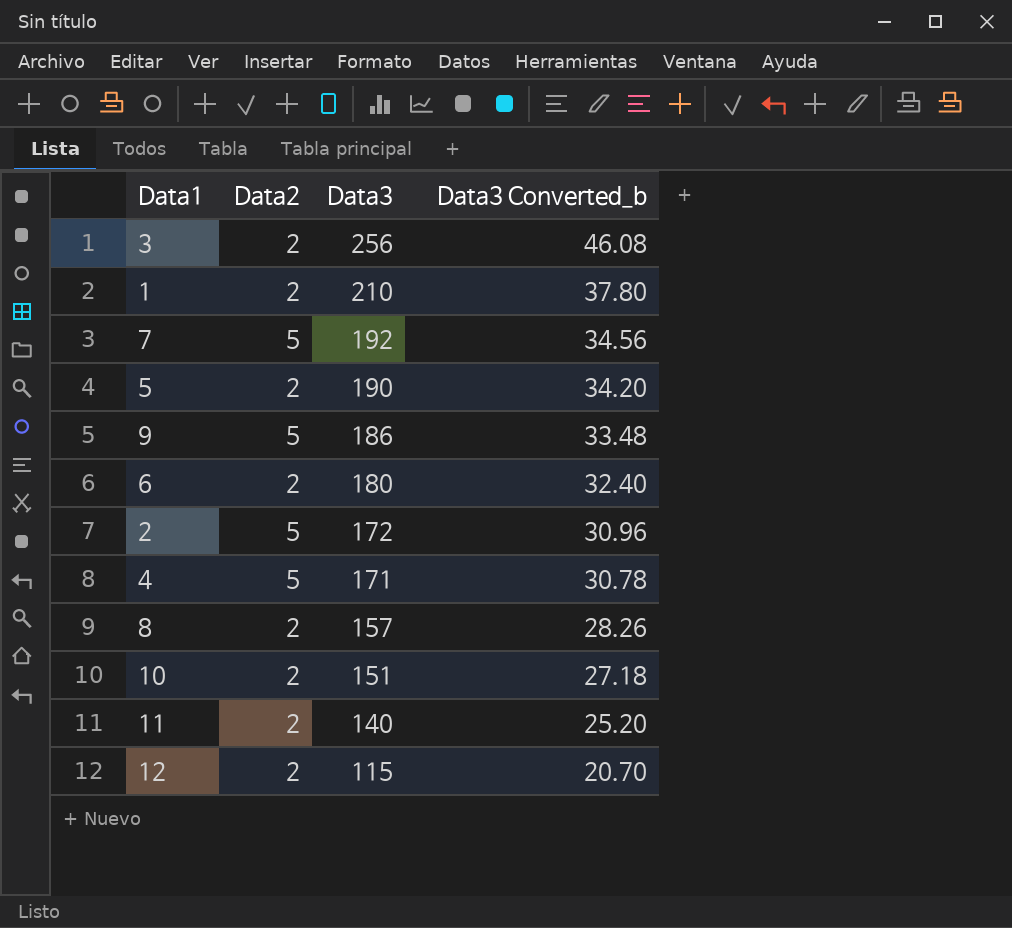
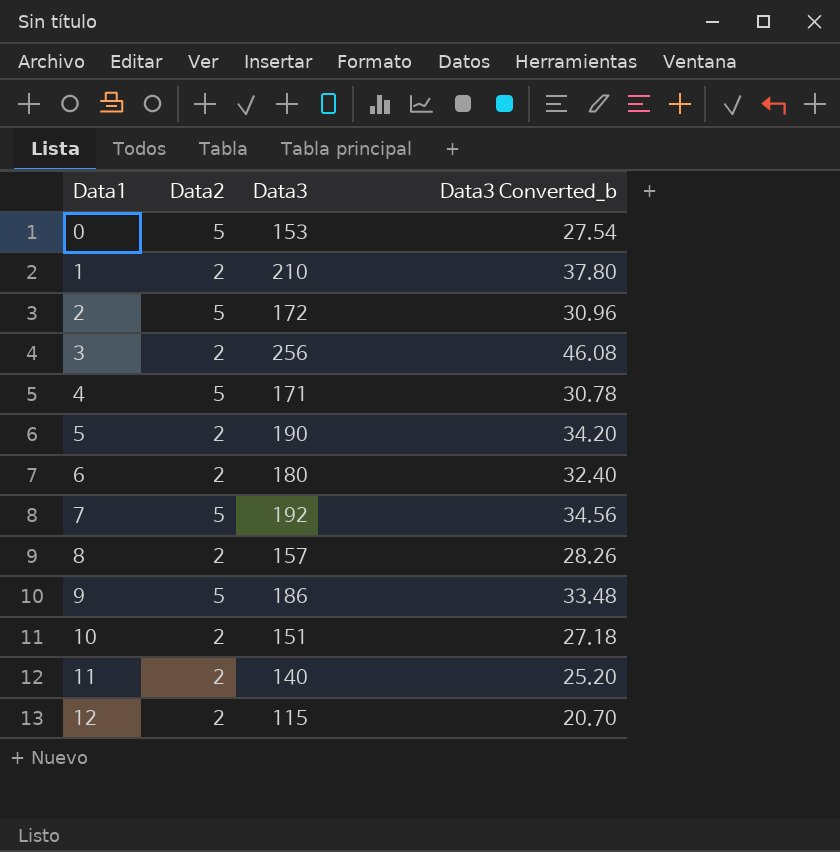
row order: Data3 descending -> Data1 ascending
row 0: none -> 5 | 153 | 27.54

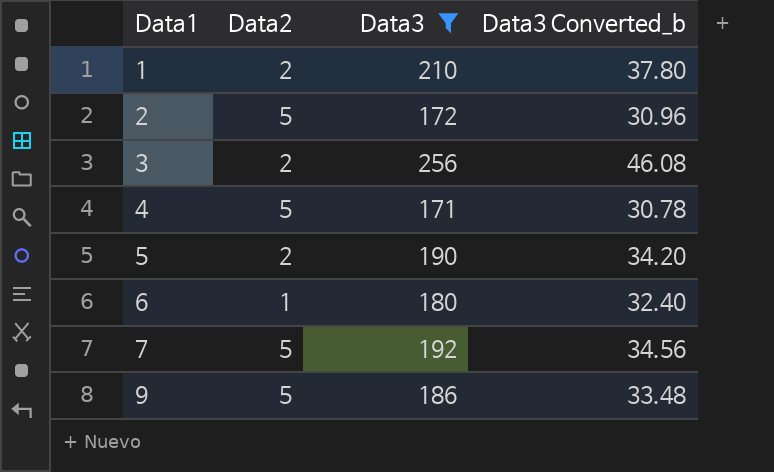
filter: none -> Data3 >= 171
6 | Data2: 2 -> 1

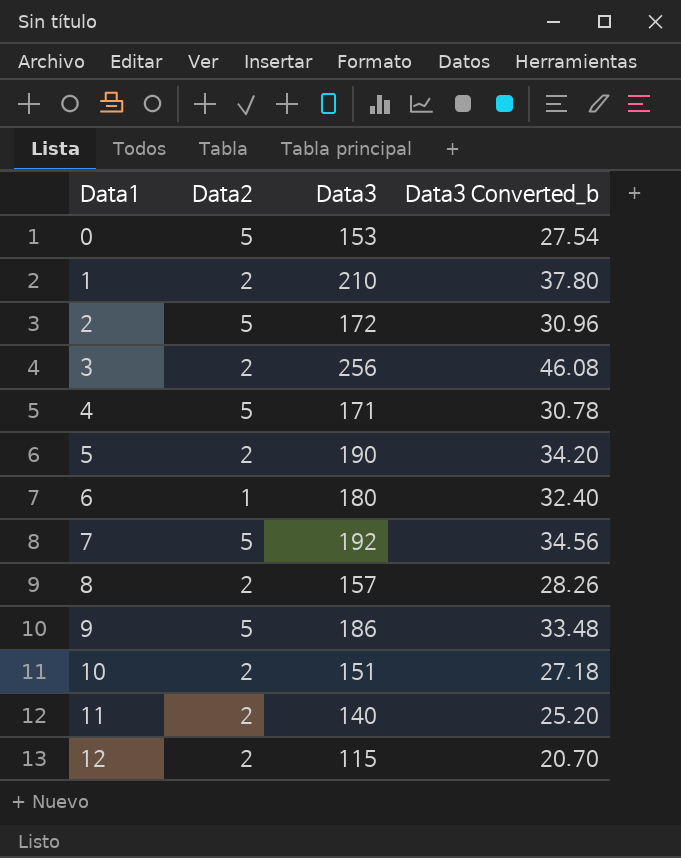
filter: Data3 >= 171 -> none

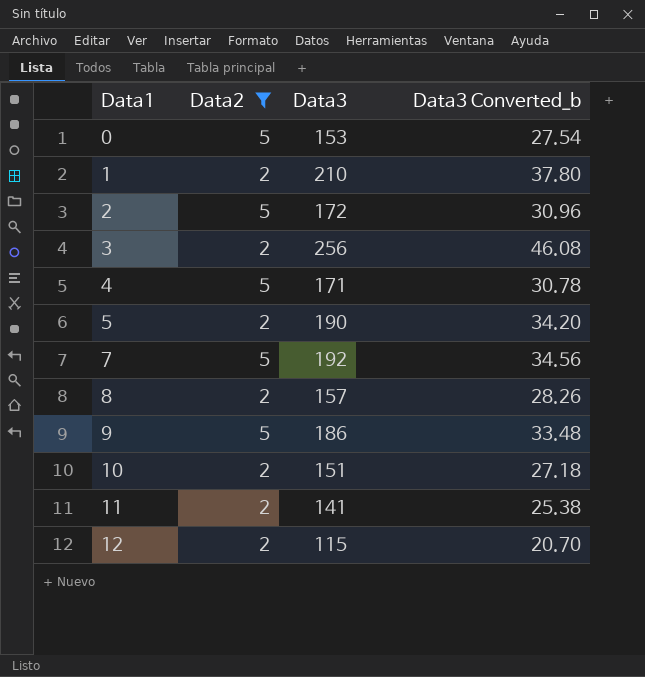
filter: none -> Data2 != 1
11 | Data3: 140 -> 141
11 | Data3 Converted_b: 25.20 -> 25.38

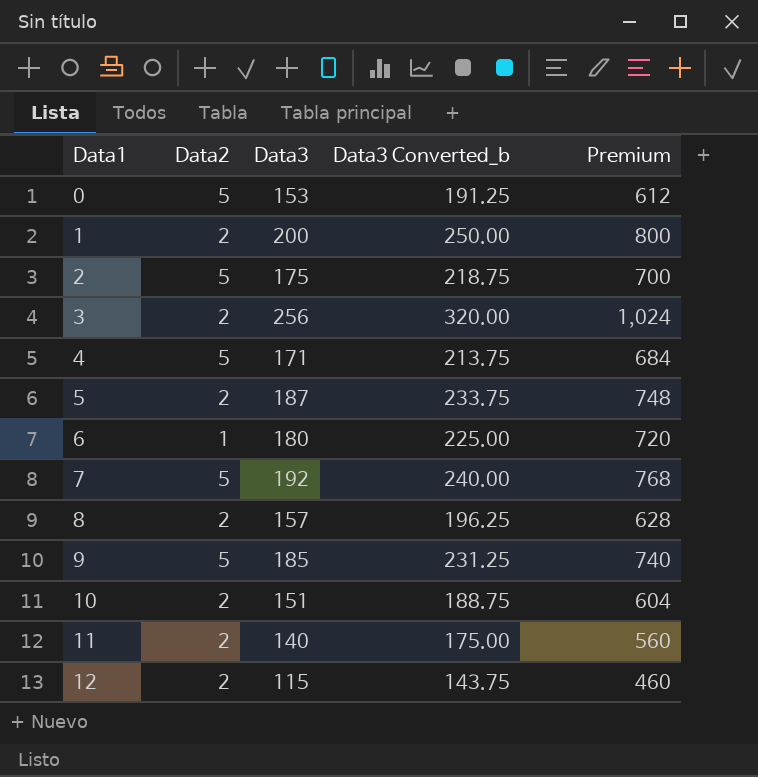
filter: Data2 != 1 -> none
column Data3 Converted_b | formula: [Data3] * 0.18 -> [Data3] * 1.25
column Premium | formula: none -> [Data3] * 4
1 | Data3: 210 -> 200
2 | Data3: 172 -> 175
5 | Data3: 190 -> 187
9 | Data3: 186 -> 185
11 | Data3: 141 -> 140

